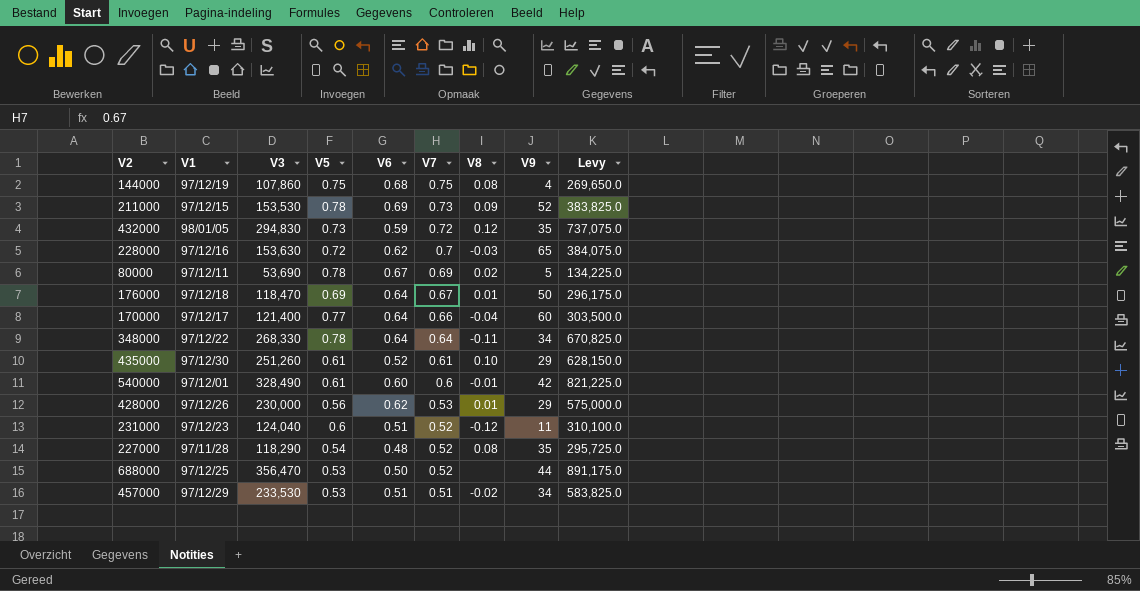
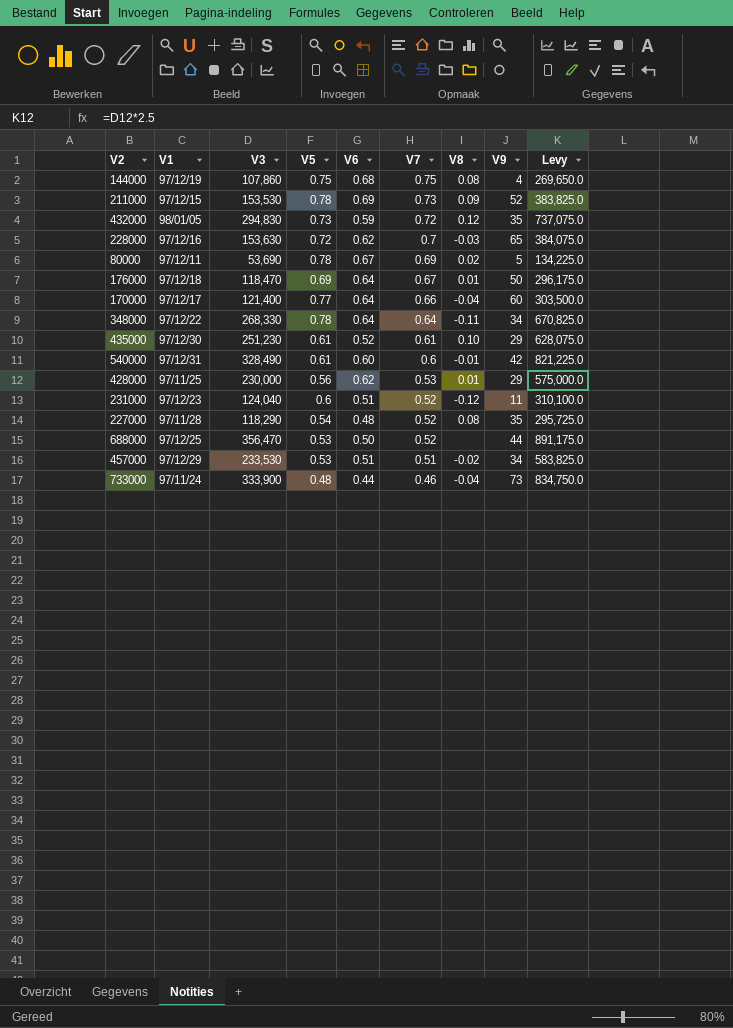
435000 | V3: 251,260 -> 251,230
435000 | Levy: 628,150.0 -> 628,075.0
540000 | V1: 97/12/01 -> 97/12/31
428000 | V1: 97/12/26 -> 97/11/25
row 733000: none -> 97/11/24 | 333,900 | 0.48 | 0.44 | 0.46 | -0.04 | 73 | 834,750.0

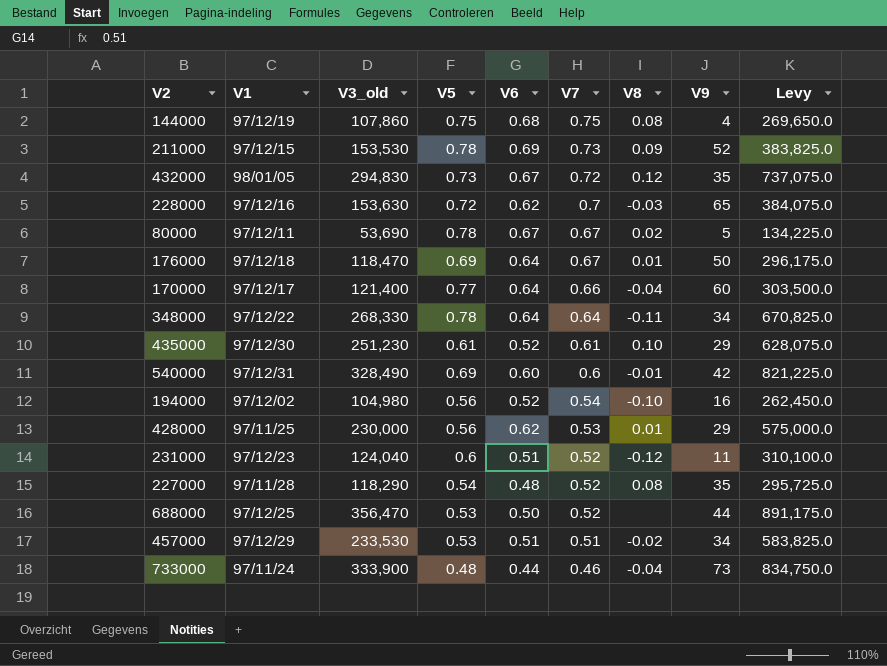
column name: V3 -> V3_old
432000 | V6: 0.59 -> 0.67
80000 | V7: 0.69 -> 0.67
540000 | V5: 0.61 -> 0.69
row 194000: none -> 97/12/02 | 104,980 | 0.56 | 0.52 | 0.54 | -0.10 | 16 | 262,450.0

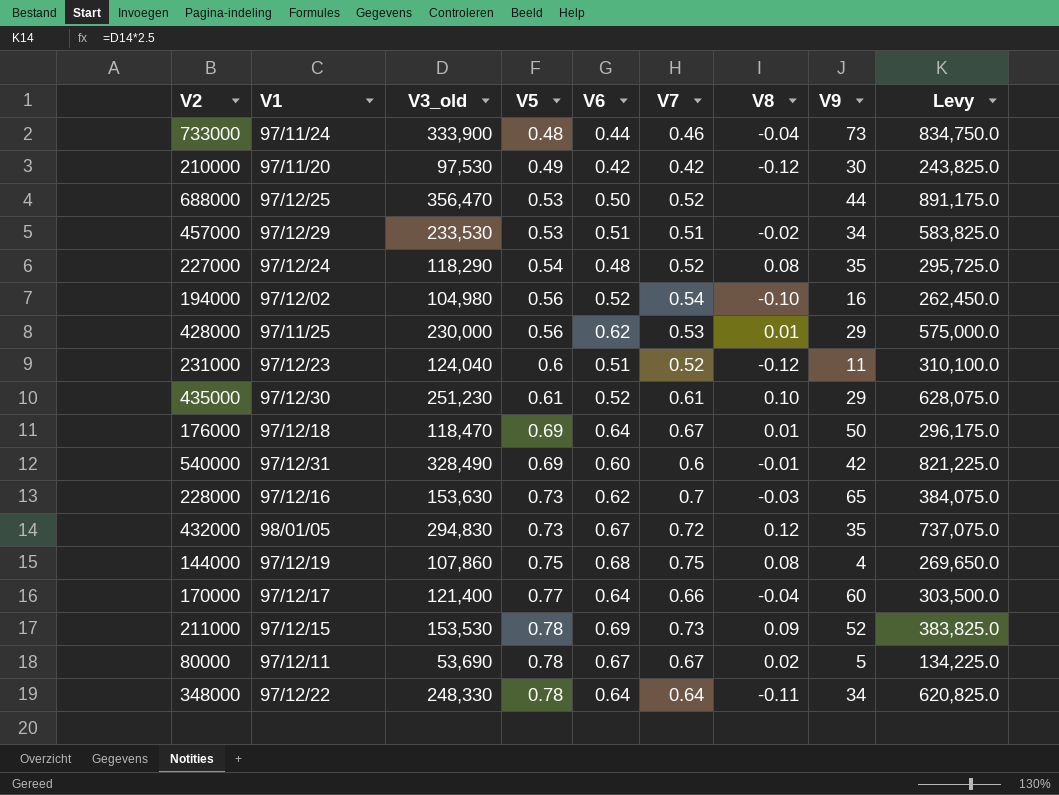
row order: V7 descending -> V5 ascending
row 210000: none -> 97/11/20 | 97,530 | 0.49 | 0.42 | 0.42 | -0.12 | 30 | 243,825.0
227000 | V1: 97/11/28 -> 97/12/24
228000 | V5: 0.72 -> 0.73
348000 | V3_old: 268,330 -> 248,330
348000 | Levy: 670,825.0 -> 620,825.0

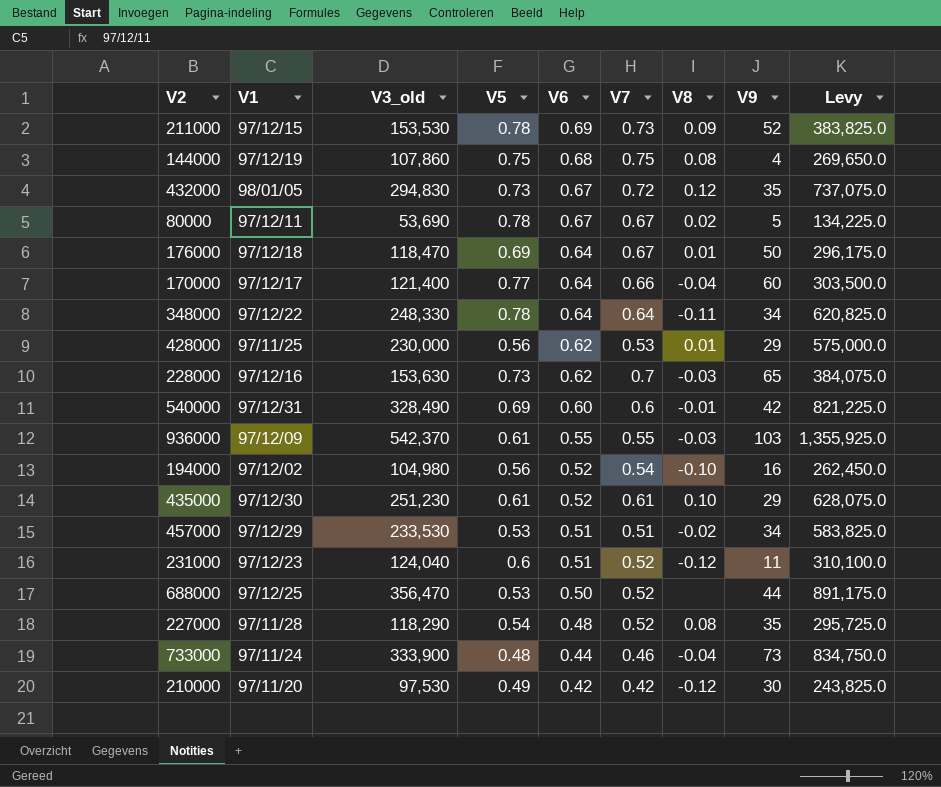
row order: V5 ascending -> V6 descending
row 936000: none -> 97/12/09 | 542,370 | 0.61 | 0.55 | 0.55 | -0.03 | 103 | 1,355,925.0
227000 | V1: 97/12/24 -> 97/11/28

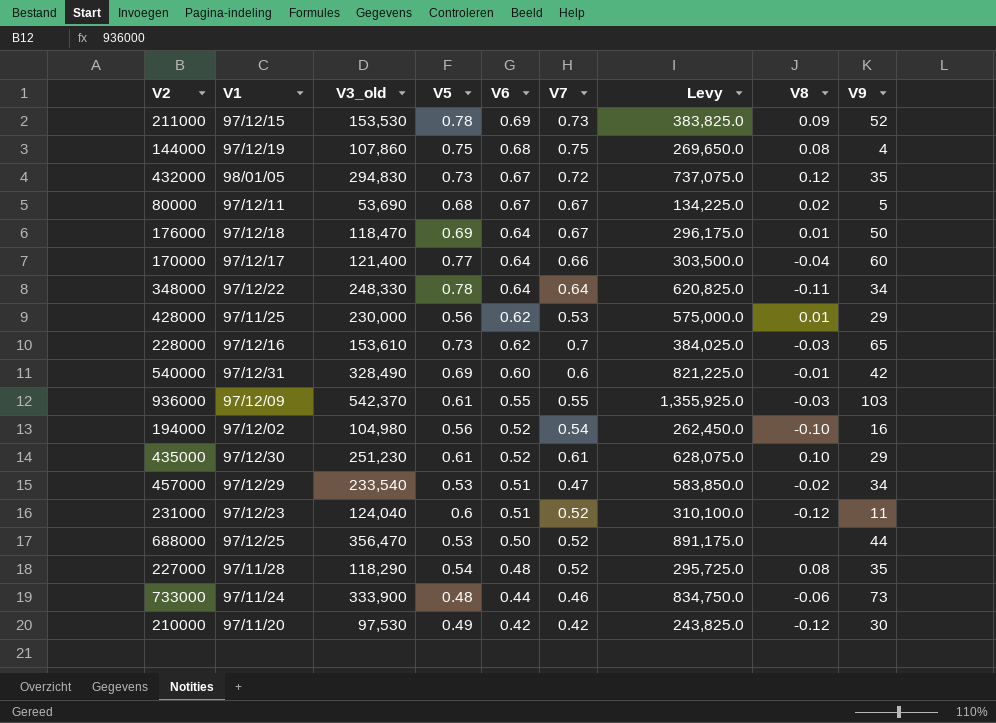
column Levy | position: 9 -> 7
80000 | V5: 0.78 -> 0.68
228000 | V3_old: 153,630 -> 153,610
228000 | Levy: 384,075.0 -> 384,025.0
457000 | V3_old: 233,530 -> 233,540
457000 | V7: 0.51 -> 0.47
457000 | Levy: 583,825.0 -> 583,850.0
733000 | V8: -0.04 -> -0.06

